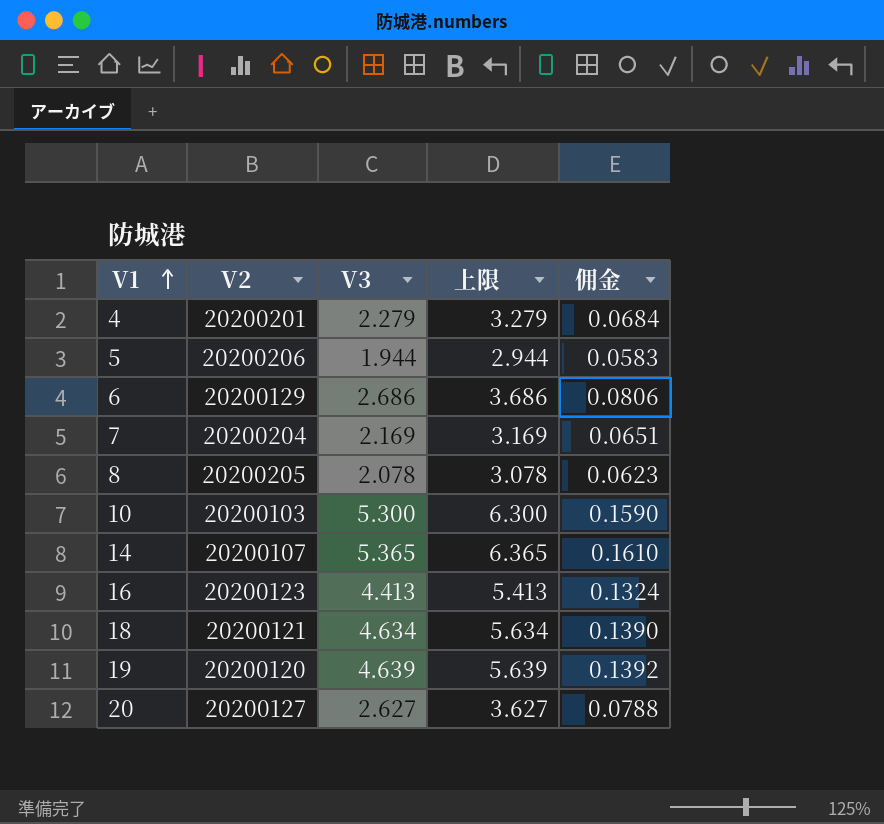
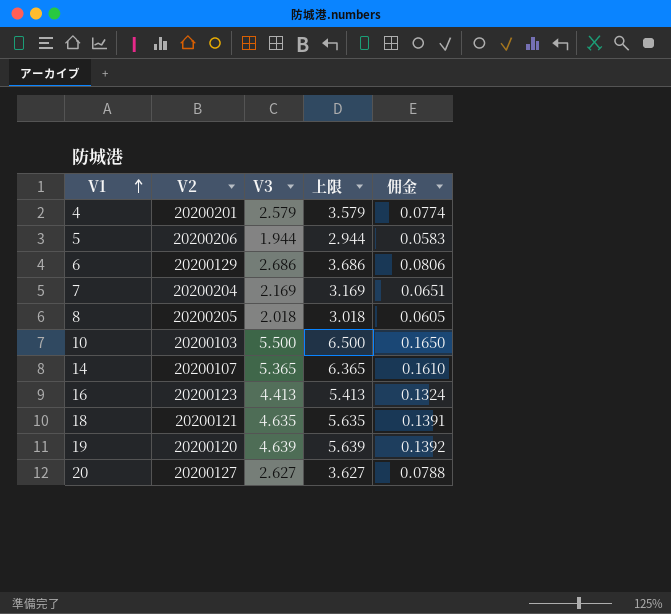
4 | V3: 2.279 -> 2.579
4 | 上限: 3.279 -> 3.579
4 | 佣金: 0.0684 -> 0.0774
8 | V3: 2.078 -> 2.018
8 | 上限: 3.078 -> 3.018
8 | 佣金: 0.0623 -> 0.0605
10 | V3: 5.300 -> 5.500
10 | 上限: 6.300 -> 6.500
10 | 佣金: 0.1590 -> 0.1650
18 | V3: 4.634 -> 4.635
18 | 上限: 5.634 -> 5.635
18 | 佣金: 0.1390 -> 0.1391

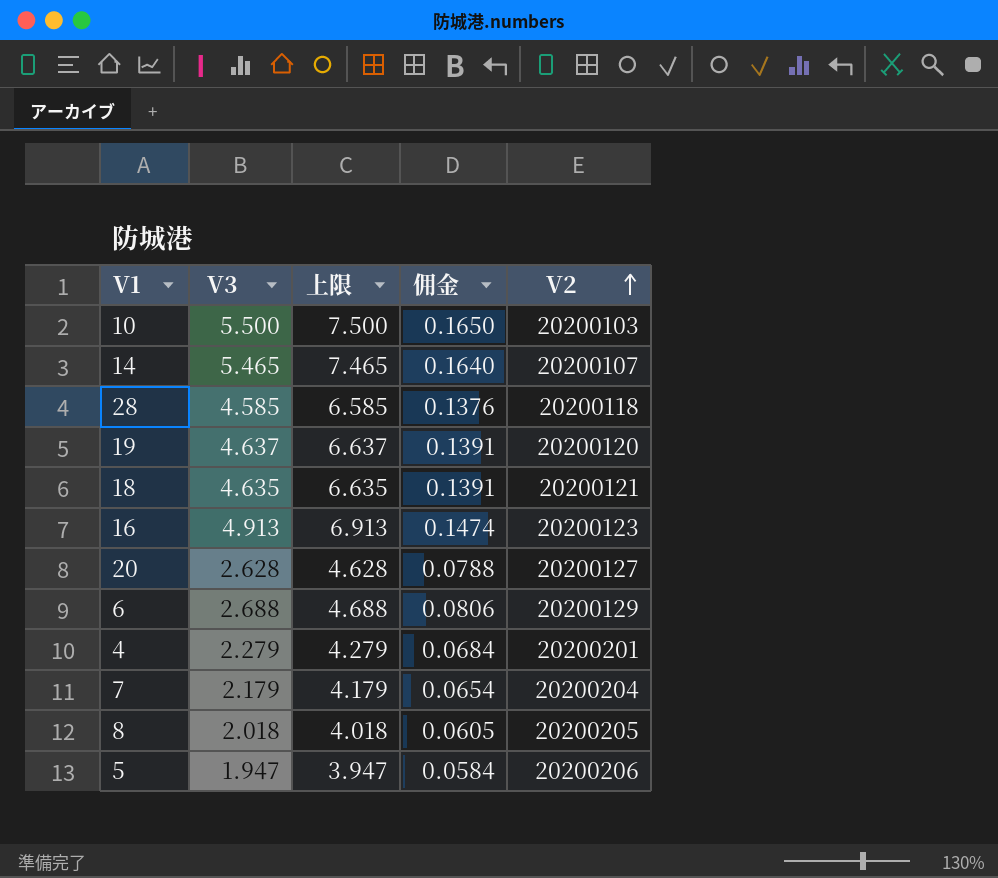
row order: V1 ascending -> V2 ascending
column 上限 | formula: [V3] + 1 -> [V3] + 2
column V2 | position: 2 -> 5
14 | V3: 5.365 -> 5.465
14 | 佣金: 0.1610 -> 0.1640
row 28: none -> 4.585 | 6.585 | 0.1376 | 20200118
19 | V3: 4.639 -> 4.637
19 | 佣金: 0.1392 -> 0.1391
16 | V3: 4.413 -> 4.913
16 | 佣金: 0.1324 -> 0.1474
20 | V3: 2.627 -> 2.628
6 | V3: 2.686 -> 2.688
4 | V3: 2.579 -> 2.279
4 | 佣金: 0.0774 -> 0.0684
7 | V3: 2.169 -> 2.179
7 | 佣金: 0.0651 -> 0.0654
5 | V3: 1.944 -> 1.947
5 | 佣金: 0.0583 -> 0.0584

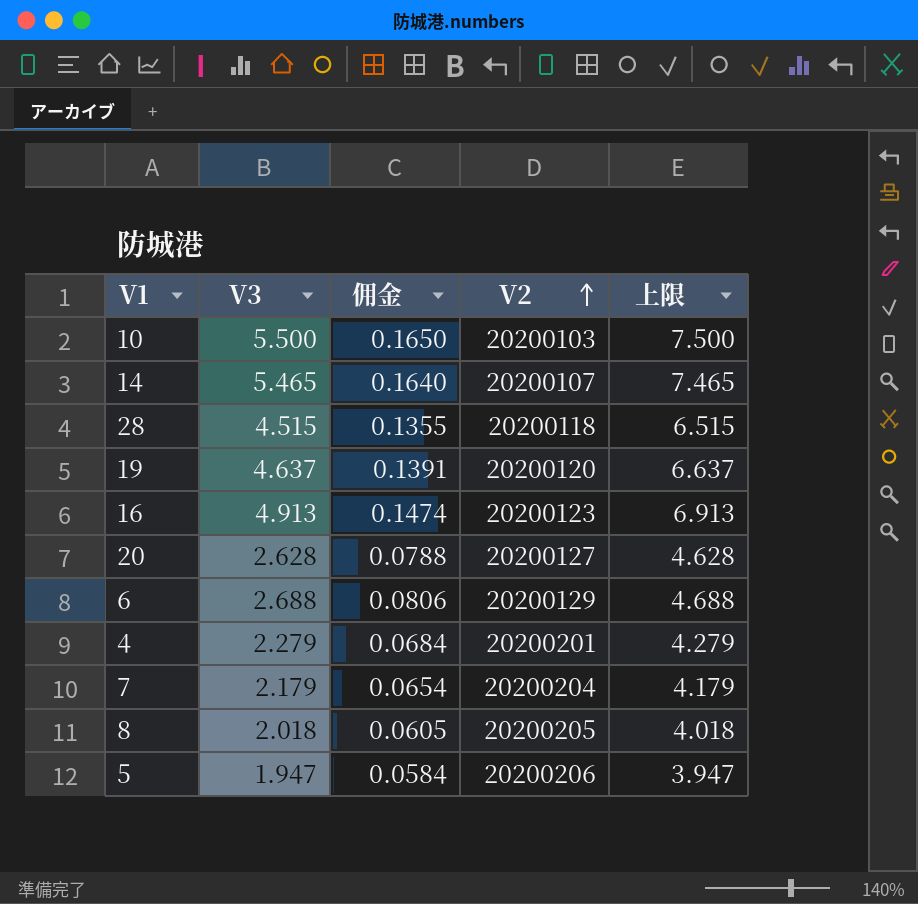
column 上限 | position: 3 -> 5
row 18: 4.635 | 6.635 | 0.1391 | 20200121 -> none
28 | V3: 4.585 -> 4.515
28 | 佣金: 0.1376 -> 0.1355
28 | 上限: 6.585 -> 6.515

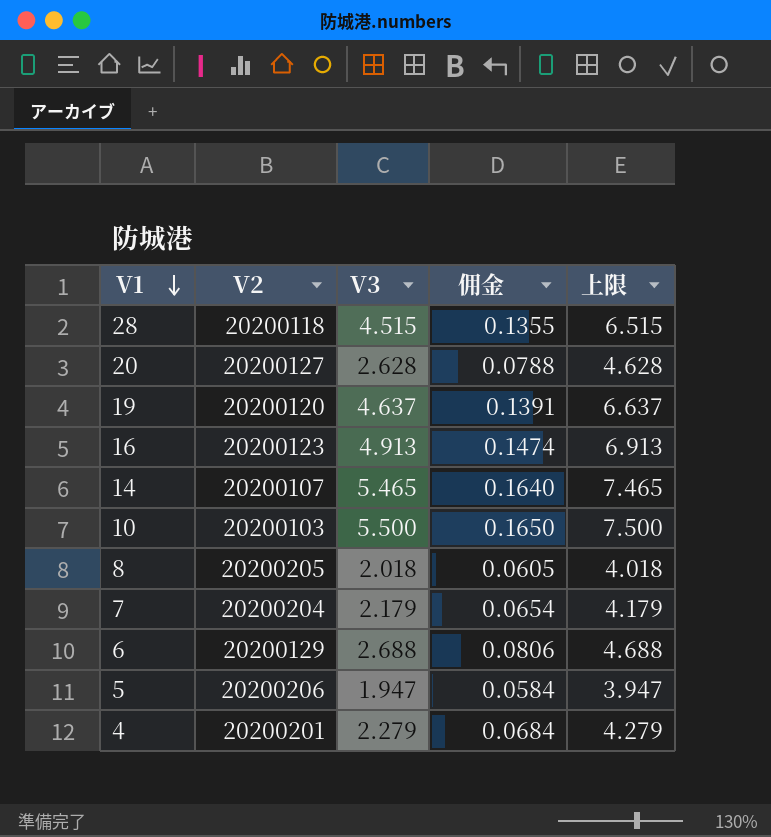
row order: V2 ascending -> V1 descending
column V2 | position: 4 -> 2

